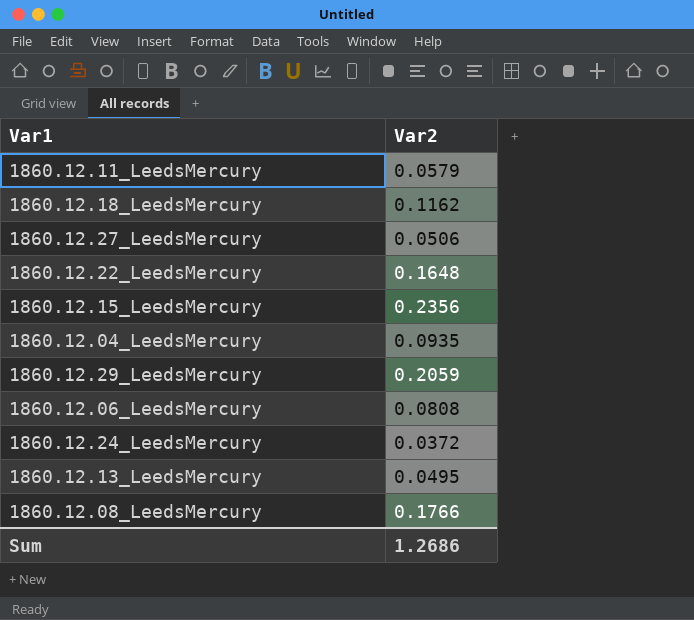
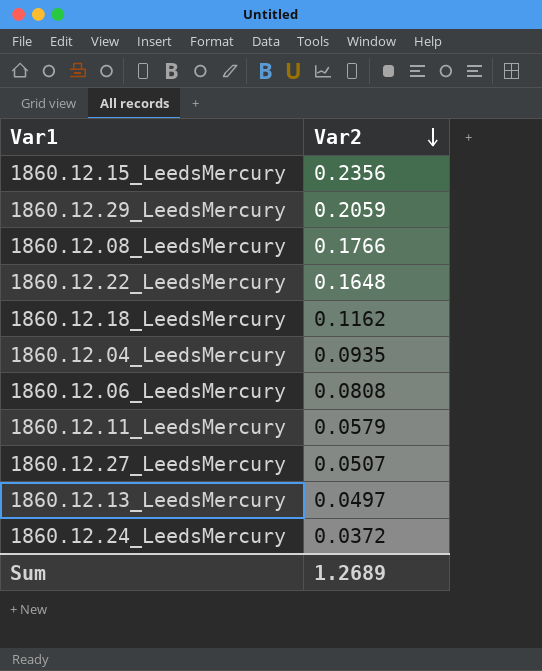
row order: none -> Var2 descending
1860.12.27_LeedsMercury | Var2: 0.0506 -> 0.0507
1860.12.13_LeedsMercury | Var2: 0.0495 -> 0.0497
Sum | Var2: 1.2686 -> 1.2689

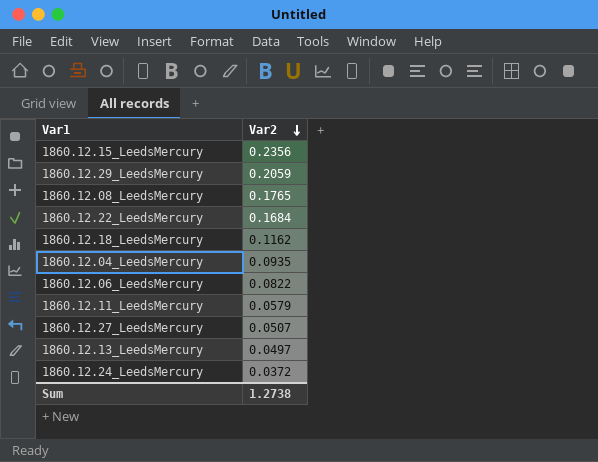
1860.12.08_LeedsMercury | Var2: 0.1766 -> 0.1765
1860.12.22_LeedsMercury | Var2: 0.1648 -> 0.1684
1860.12.06_LeedsMercury | Var2: 0.0808 -> 0.0822
Sum | Var2: 1.2689 -> 1.2738

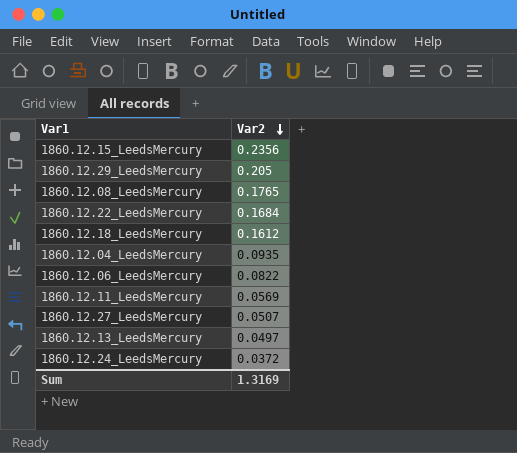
1860.12.29_LeedsMercury | Var2: 0.2059 -> 0.205
1860.12.18_LeedsMercury | Var2: 0.1162 -> 0.1612
1860.12.11_LeedsMercury | Var2: 0.0579 -> 0.0569
Sum | Var2: 1.2738 -> 1.3169

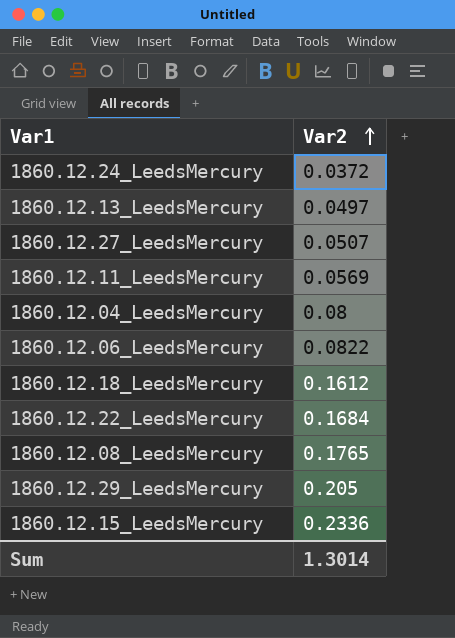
row order: Var2 descending -> Var2 ascending
1860.12.04_LeedsMercury | Var2: 0.0935 -> 0.08
1860.12.15_LeedsMercury | Var2: 0.2356 -> 0.2336
Sum | Var2: 1.3169 -> 1.3014

